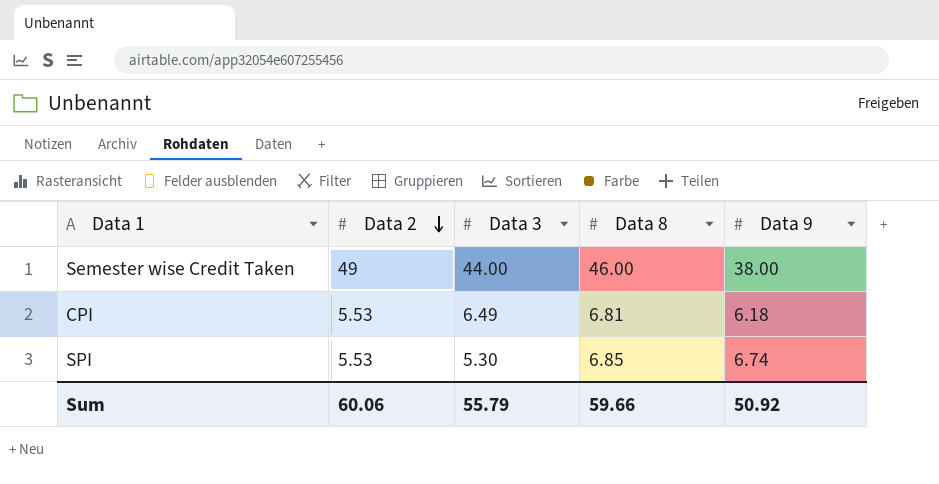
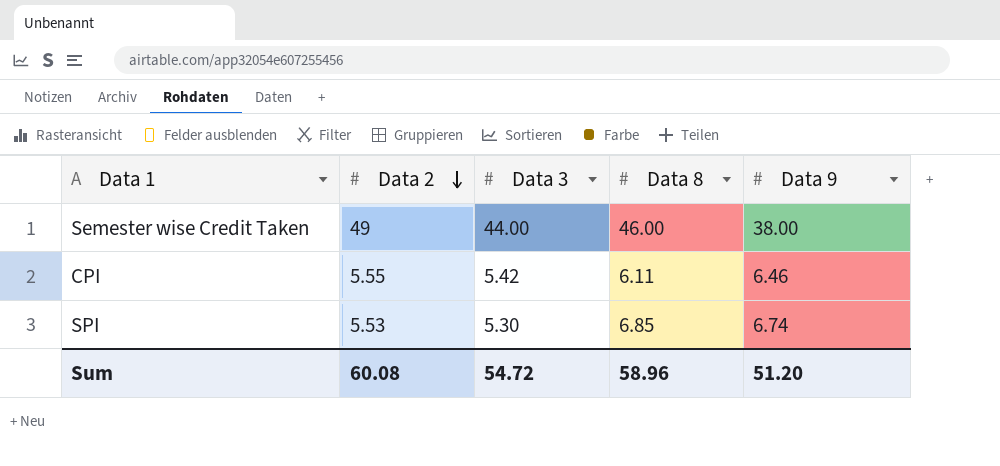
CPI | Data 2: 5.53 -> 5.55
CPI | Data 3: 6.49 -> 5.42
CPI | Data 8: 6.81 -> 6.11
CPI | Data 9: 6.18 -> 6.46
Sum | Data 2: 60.06 -> 60.08
Sum | Data 3: 55.79 -> 54.72
Sum | Data 8: 59.66 -> 58.96
Sum | Data 9: 50.92 -> 51.20

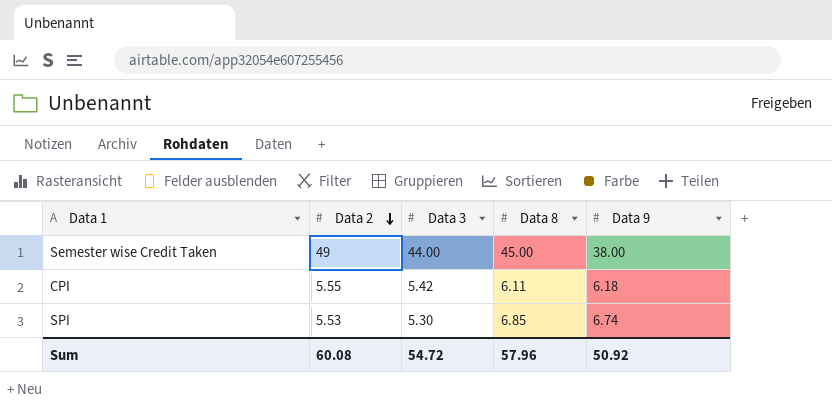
Semester wise Credit Taken | Data 8: 46.00 -> 45.00
CPI | Data 9: 6.46 -> 6.18
Sum | Data 8: 58.96 -> 57.96
Sum | Data 9: 51.20 -> 50.92

